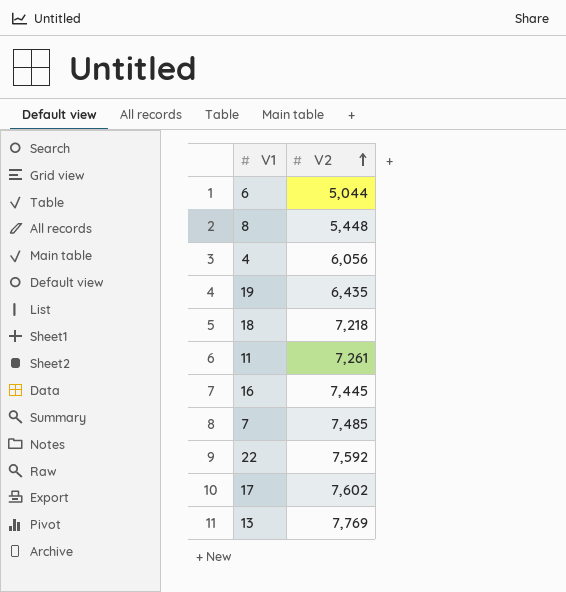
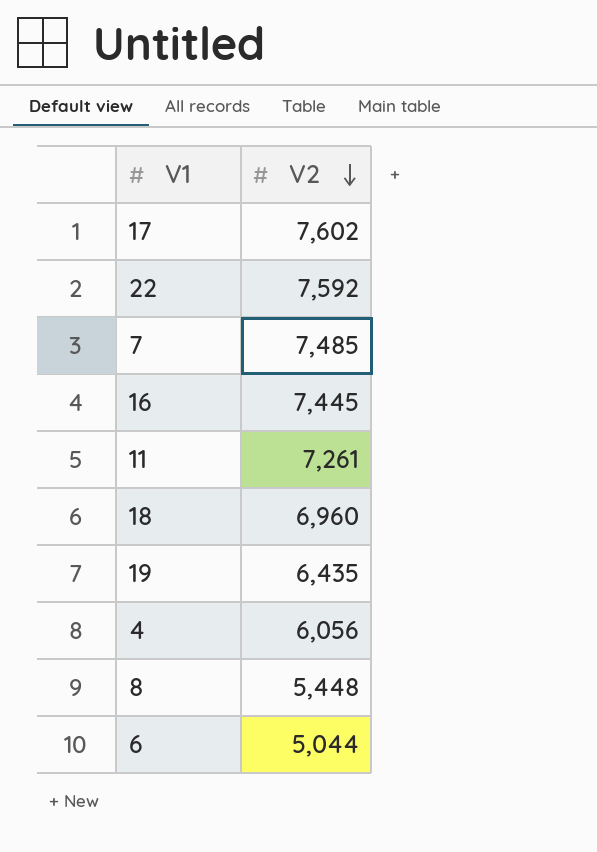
row order: V2 ascending -> V2 descending
row 13: 7,769 -> none
18 | V2: 7,218 -> 6,960

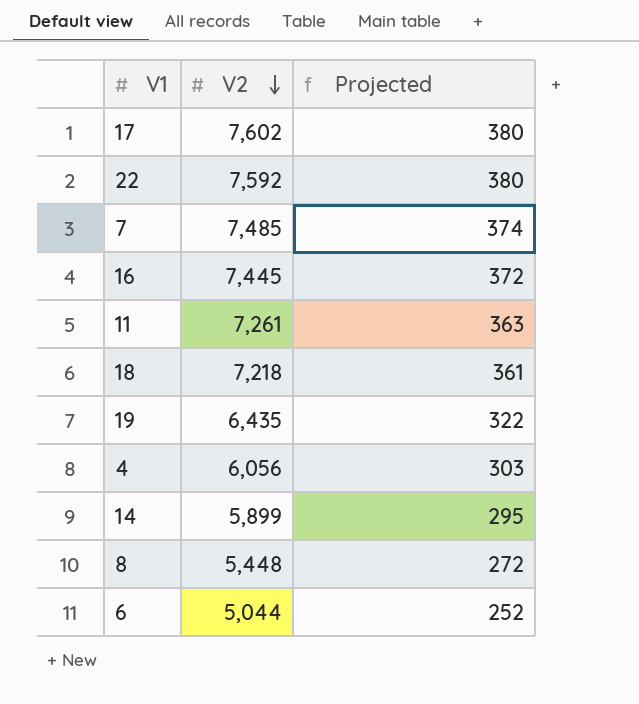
column Projected | formula: none -> [V2] * 0.05
18 | V2: 6,960 -> 7,218
row 14: none -> 5,899 | 295

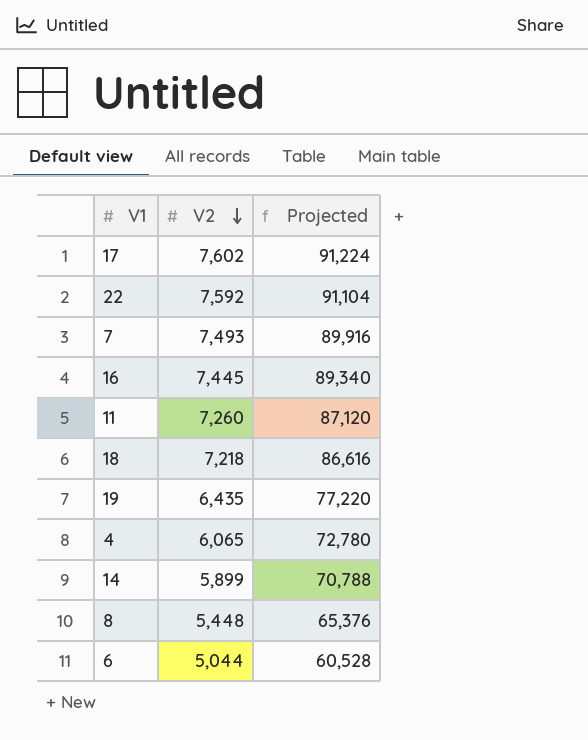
column Projected | formula: [V2] * 0.05 -> [V2] * 12
7 | V2: 7,485 -> 7,493
11 | V2: 7,261 -> 7,260
4 | V2: 6,056 -> 6,065

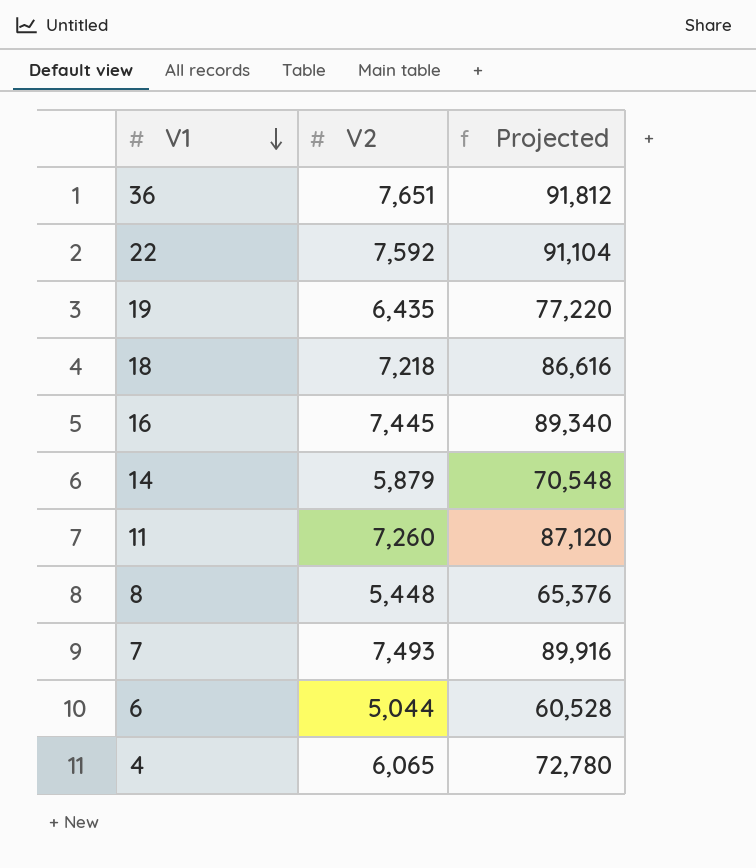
row order: V2 descending -> V1 descending
row 17: 7,602 | 91,224 -> none
row 36: none -> 7,651 | 91,812
14 | V2: 5,899 -> 5,879
14 | Projected: 70,788 -> 70,548

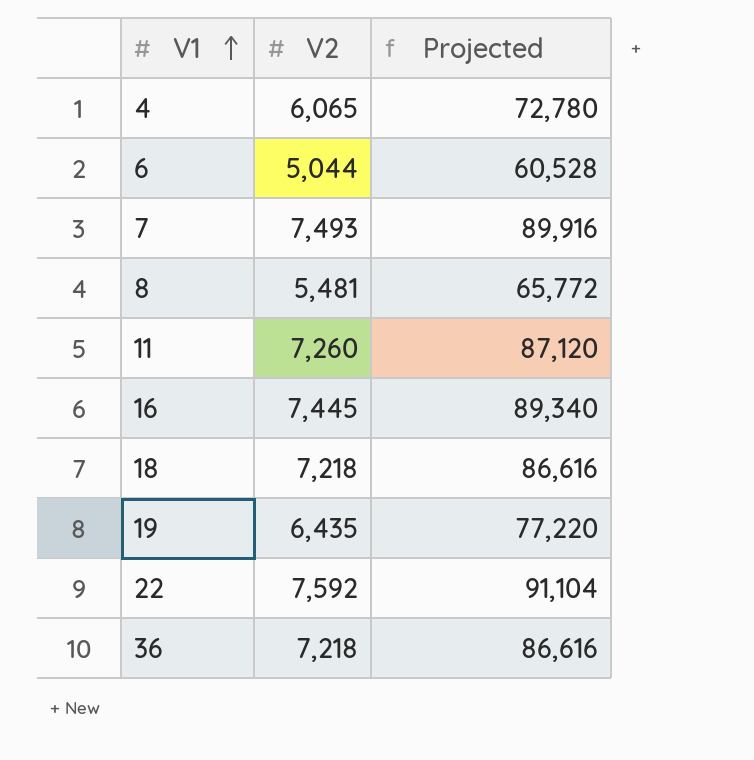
row order: V1 descending -> V1 ascending
row 14: 5,879 | 70,548 -> none
8 | V2: 5,448 -> 5,481
8 | Projected: 65,376 -> 65,772
36 | V2: 7,651 -> 7,218
36 | Projected: 91,812 -> 86,616

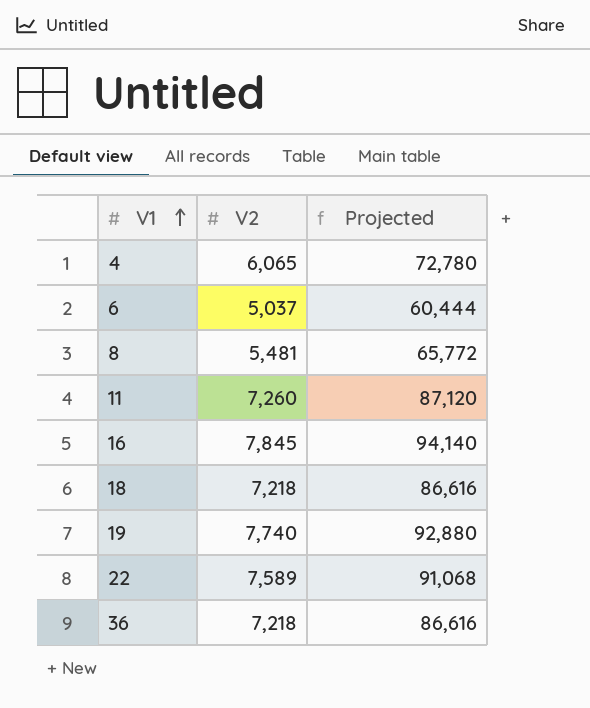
row 7: 7,493 | 89,916 -> none
6 | V2: 5,044 -> 5,037
6 | Projected: 60,528 -> 60,444
16 | V2: 7,445 -> 7,845
16 | Projected: 89,340 -> 94,140
19 | V2: 6,435 -> 7,740
19 | Projected: 77,220 -> 92,880
22 | V2: 7,592 -> 7,589
22 | Projected: 91,104 -> 91,068

